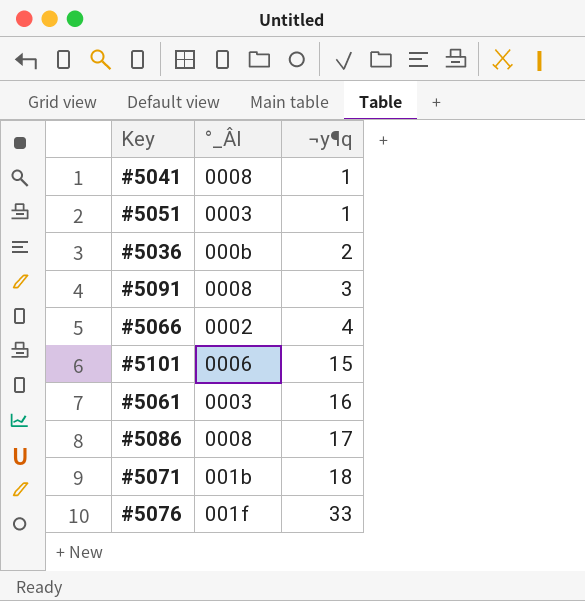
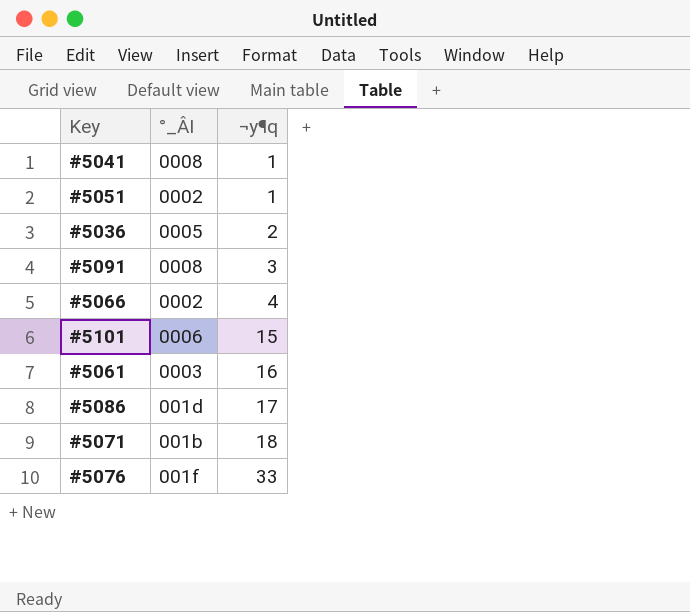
#5051 | °_ÂI: 0003 -> 0002
#5036 | °_ÂI: 000b -> 0005
#5086 | °_ÂI: 0008 -> 001d

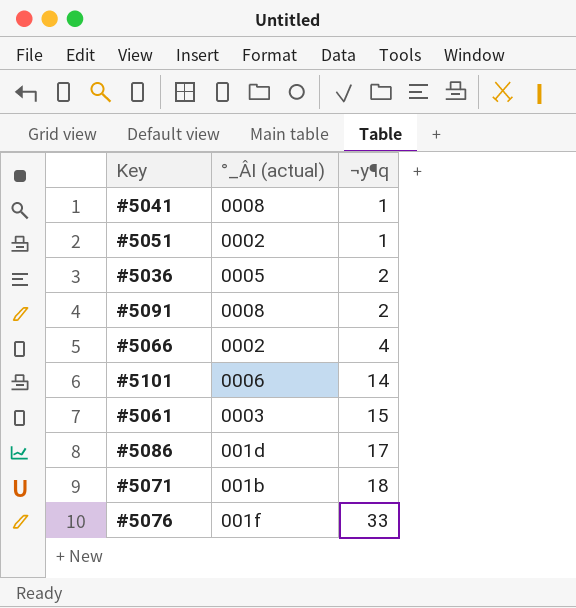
column name: °_ÂI -> °_ÂI (actual)
#5091 | ¬y¶q: 3 -> 2
#5101 | ¬y¶q: 15 -> 14
#5061 | ¬y¶q: 16 -> 15

